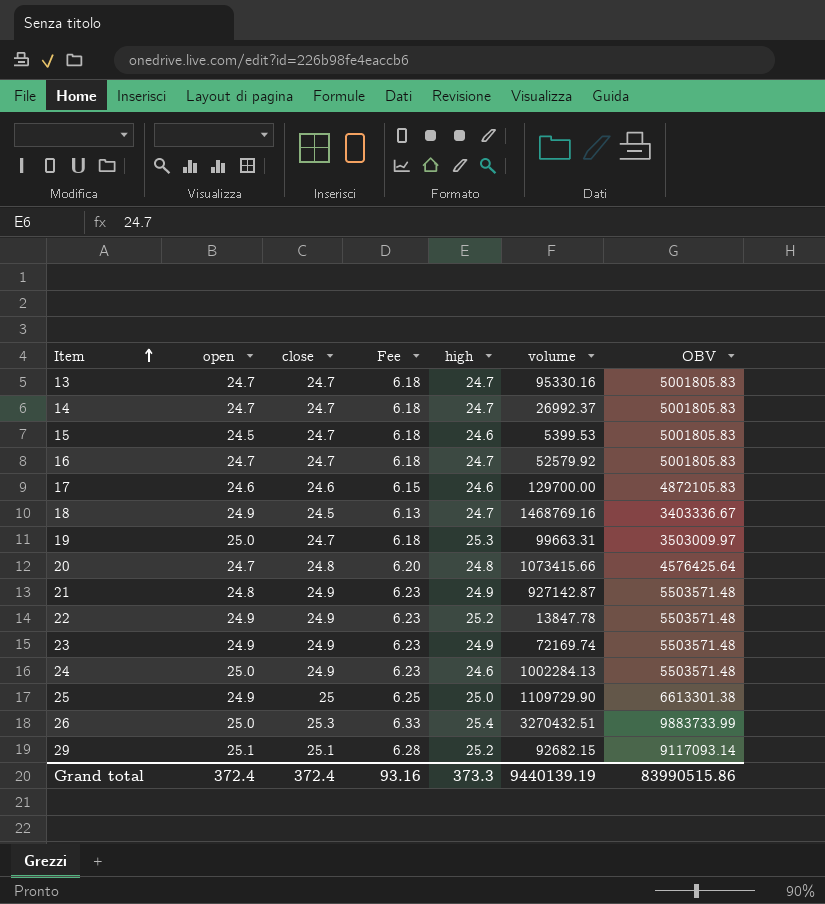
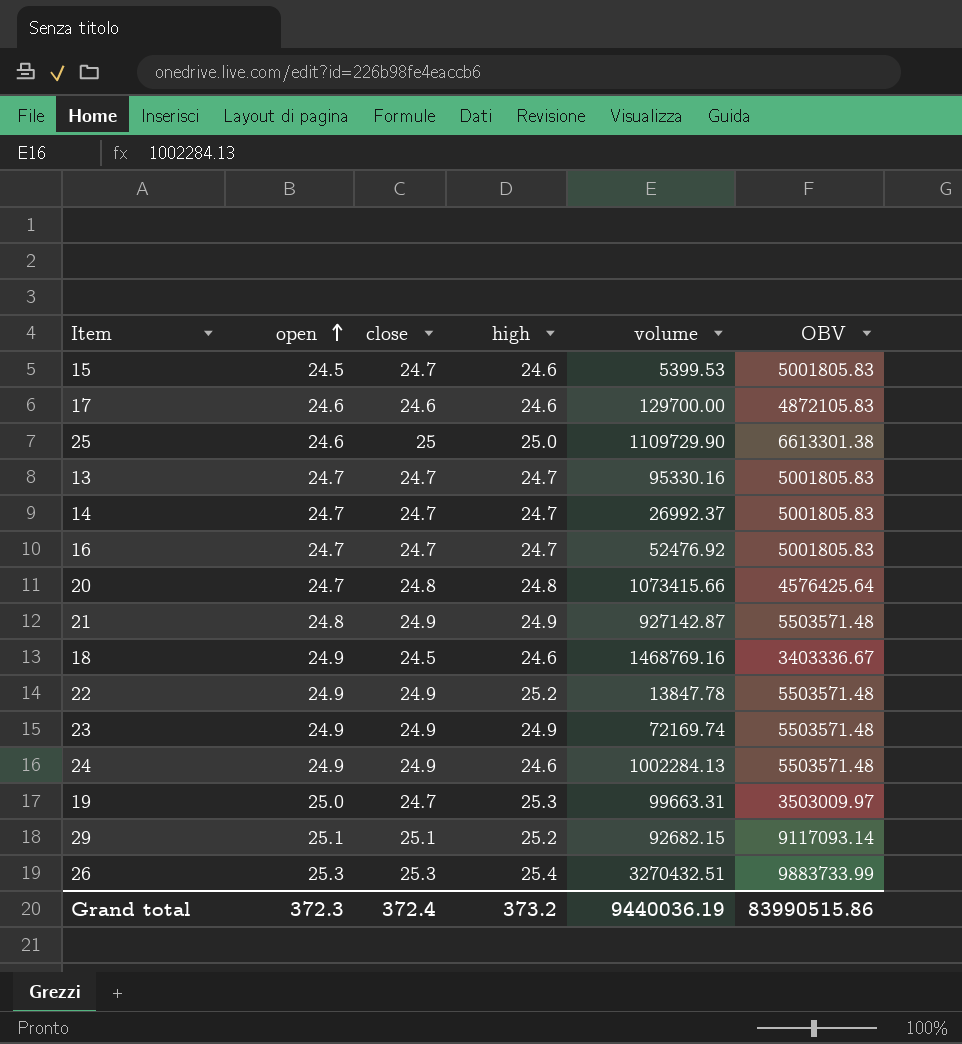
row order: Item ascending -> open ascending
column Fee | formula: [close] * 0.25 -> none
25 | open: 24.9 -> 24.6
16 | volume: 52579.92 -> 52476.92
18 | high: 24.7 -> 24.6
24 | open: 25.0 -> 24.9
26 | open: 25.0 -> 25.3
Grand total | open: 372.4 -> 372.3
Grand total | high: 373.3 -> 373.2
Grand total | volume: 9440139.19 -> 9440036.19

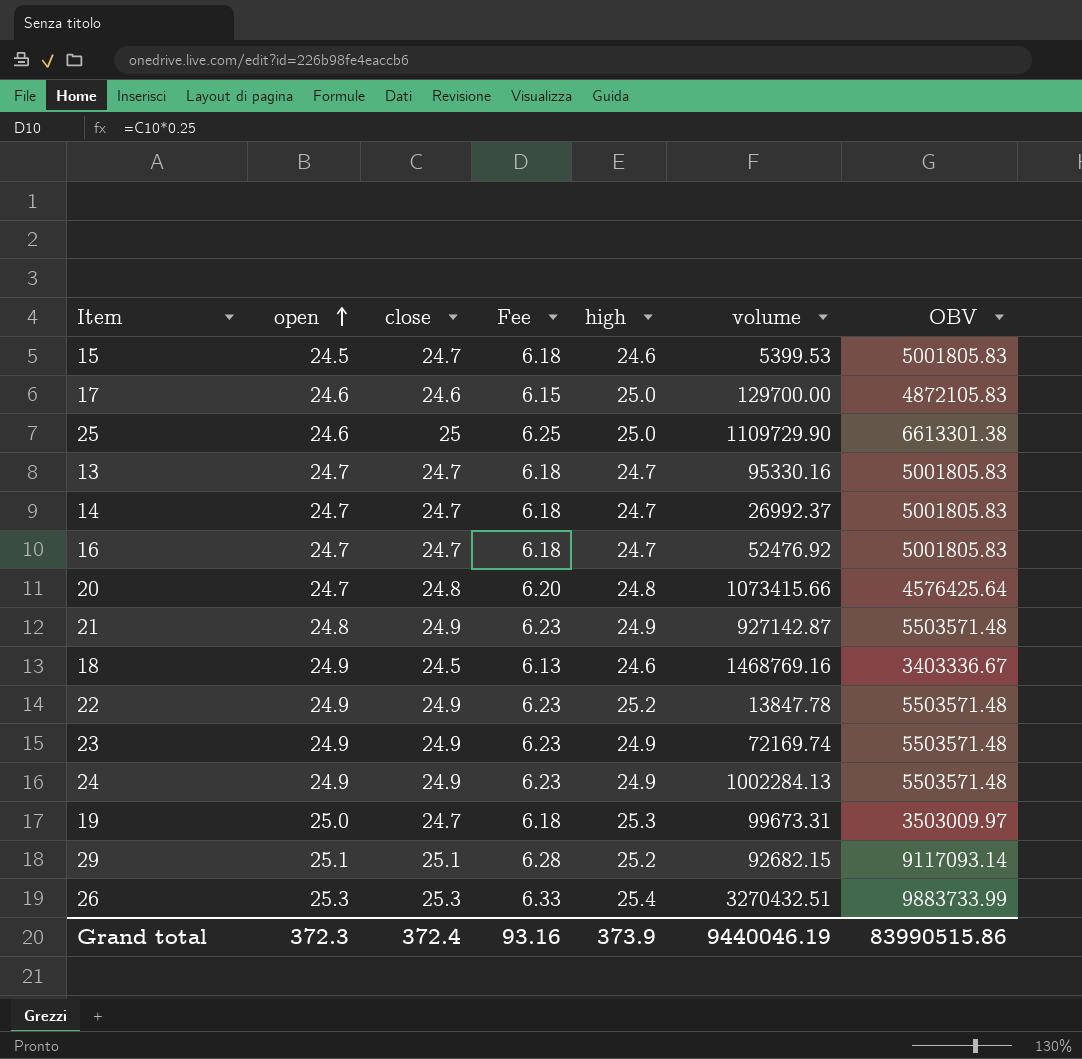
column Fee | formula: none -> [close] * 0.25
17 | high: 24.6 -> 25.0
24 | high: 24.6 -> 24.9
19 | volume: 99663.31 -> 99673.31
Grand total | high: 373.2 -> 373.9
Grand total | volume: 9440036.19 -> 9440046.19

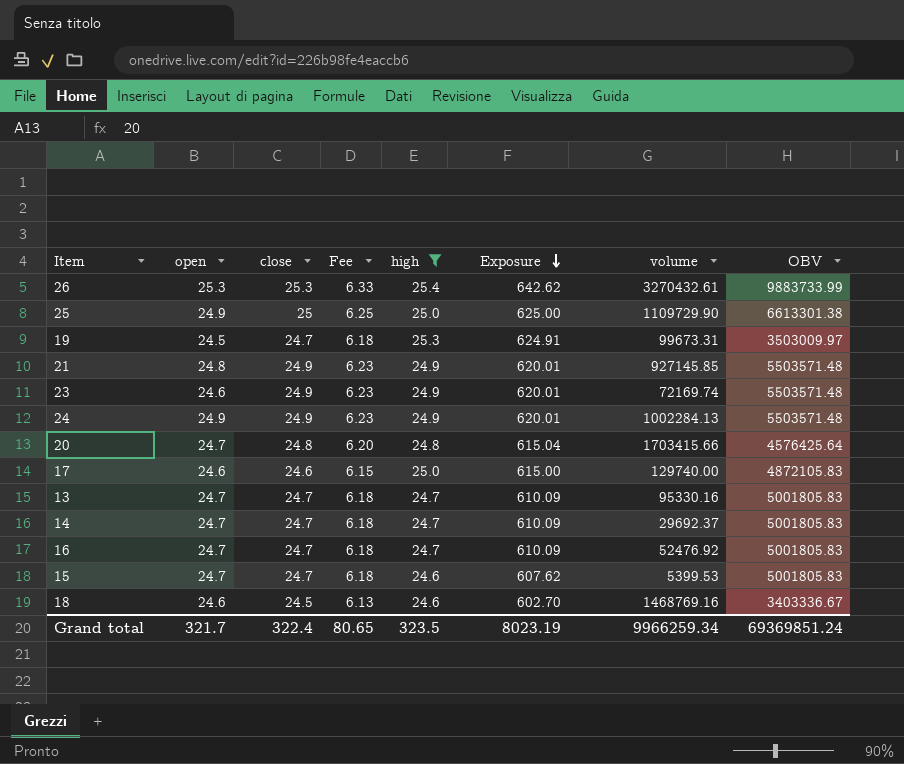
filter: none -> high != 25.2
row order: open ascending -> Exposure descending
column Exposure | formula: none -> [close] * [high]
26 | volume: 3270432.51 -> 3270432.61
25 | open: 24.6 -> 24.9
19 | open: 25.0 -> 24.5
21 | volume: 927142.87 -> 927145.85
23 | open: 24.9 -> 24.6
20 | volume: 1073415.66 -> 1703415.66
17 | volume: 129700.00 -> 129740.00
14 | volume: 26992.37 -> 29692.37
15 | open: 24.5 -> 24.7
18 | open: 24.9 -> 24.6
Grand total | open: 372.3 -> 321.7
Grand total | close: 372.4 -> 322.4
Grand total | Fee: 93.16 -> 80.65
Grand total | high: 373.9 -> 323.5
Grand total | volume: 9440046.19 -> 9966259.34
Grand total | OBV: 83990515.86 -> 69369851.24

